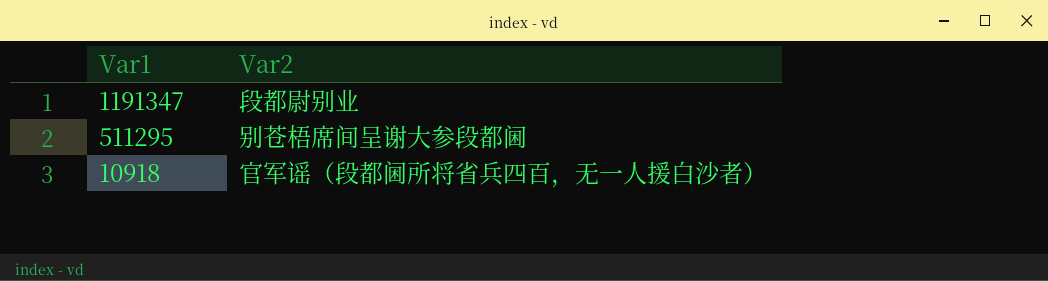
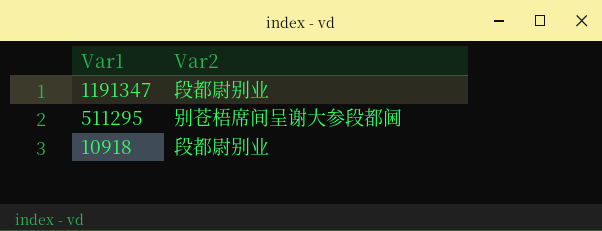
10918 | Var2: 官军谣（段都阃所将省兵四百，无一人援白沙者） -> 段都尉别业

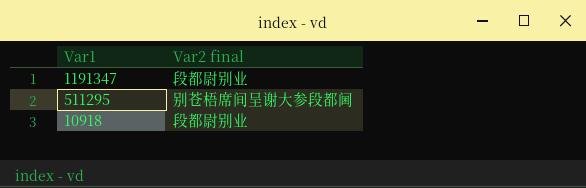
column name: Var2 -> Var2 final

